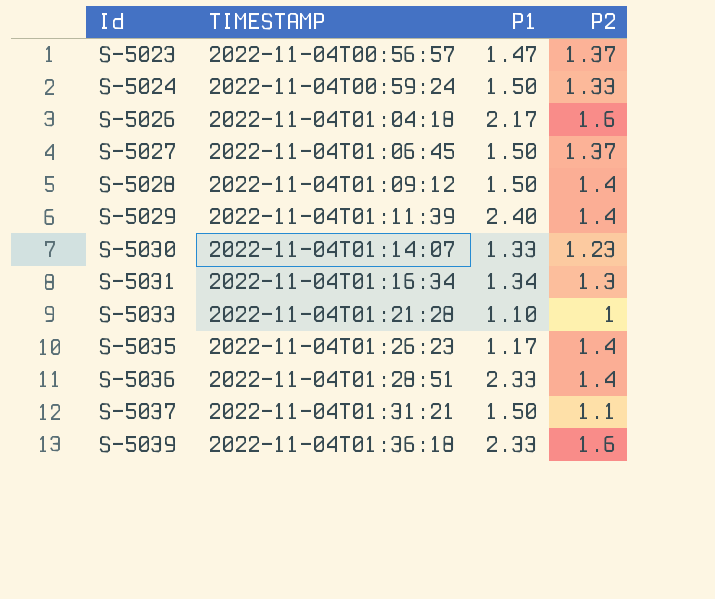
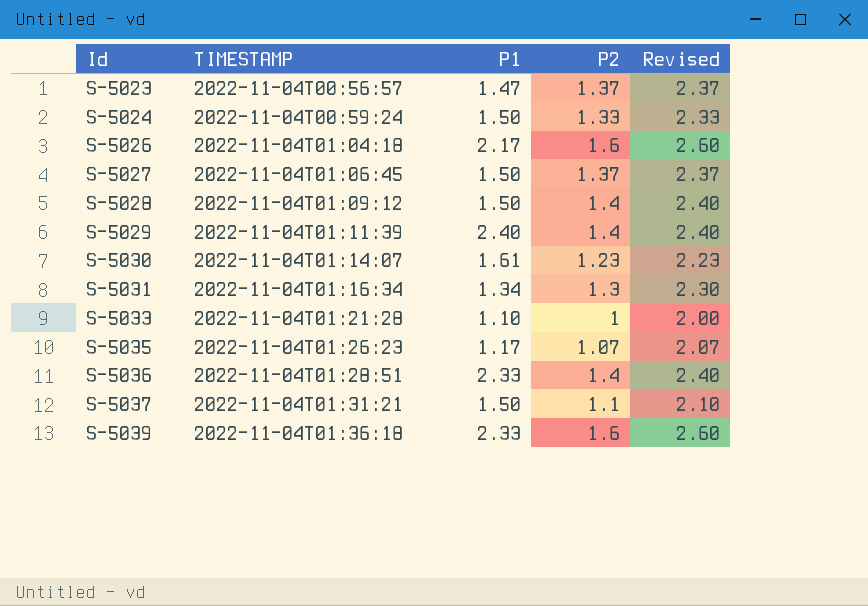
column Revised | formula: none -> [P2] + 1
S-5030 | P1: 1.33 -> 1.61
S-5035 | P2: 1.4 -> 1.07

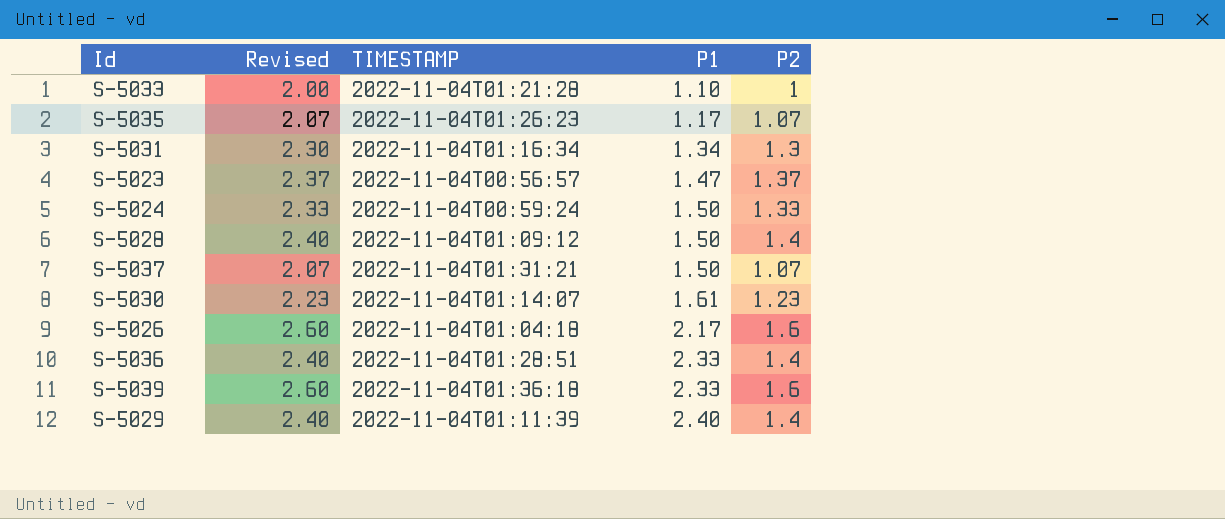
row order: Id ascending -> P1 ascending
column Revised | position: 5 -> 2
row S-5027: 2022-11-04T01:06:45 | 1.50 | 1.37 | 2.37 -> none
S-5037 | Revised: 2.10 -> 2.07
S-5037 | P2: 1.1 -> 1.07

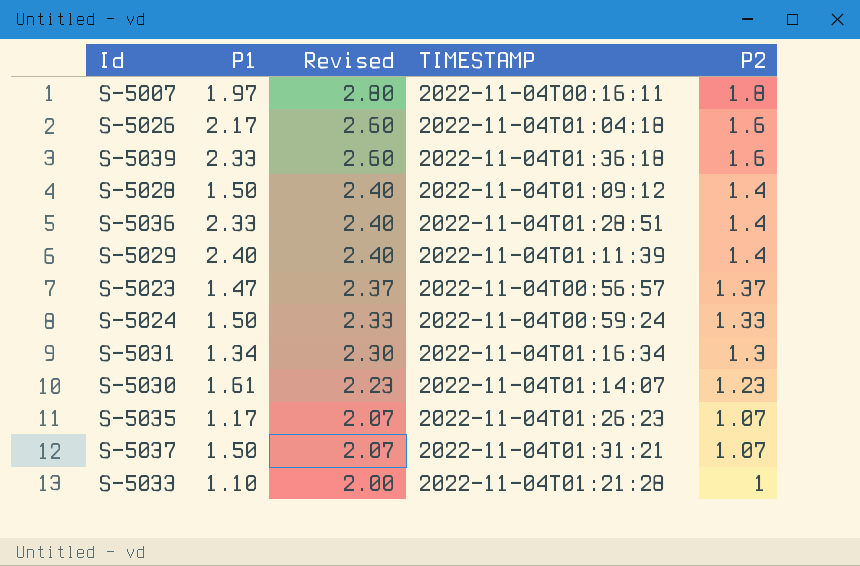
row order: P1 ascending -> Revised descending
column P1 | position: 4 -> 2
row S-5007: none -> 1.97 | 2.80 | 2022-11-04T00:16:11 | 1.8

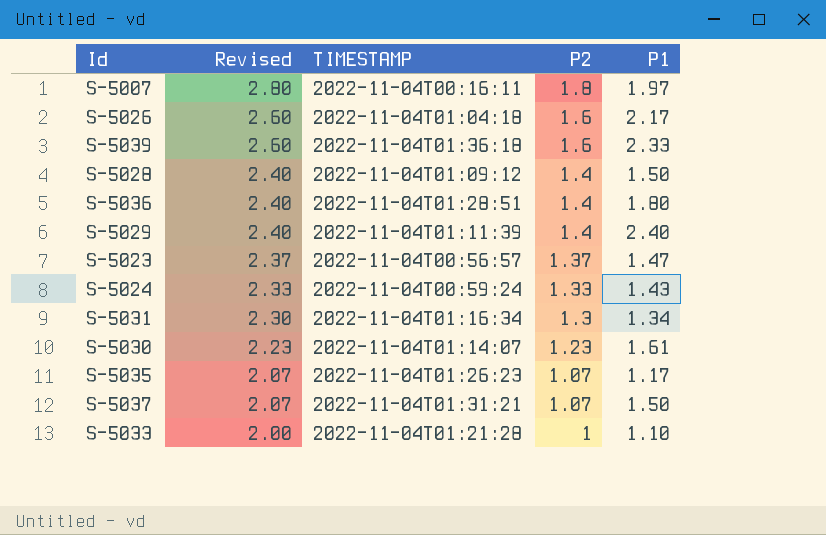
column P1 | position: 2 -> 5
S-5036 | P1: 2.33 -> 1.80
S-5024 | P1: 1.50 -> 1.43

